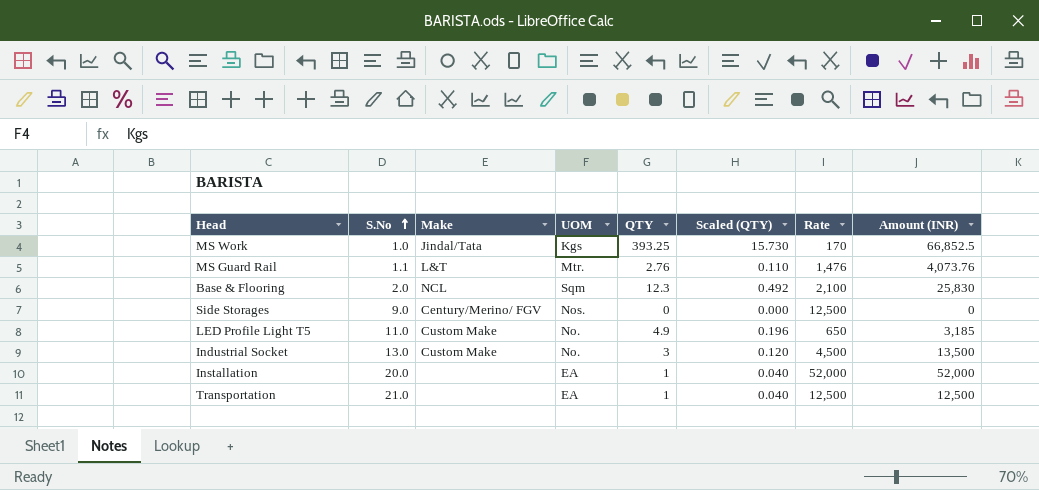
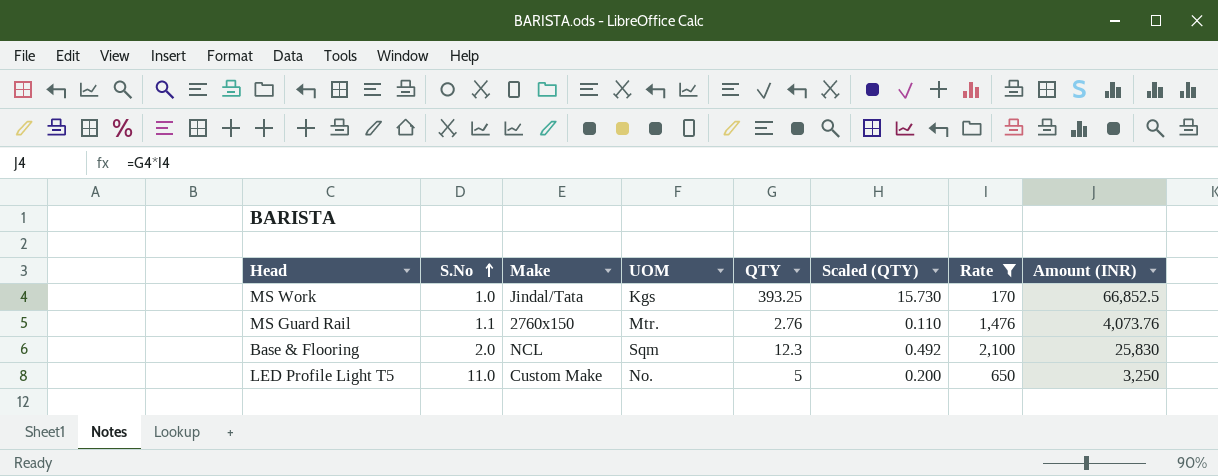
filter: none -> Rate <= 2,100
MS Guard Rail | Make: L&T -> 2760x150
LED Profile Light T5 | QTY: 4.9 -> 5
LED Profile Light T5 | Scaled (QTY): 0.196 -> 0.200
LED Profile Light T5 | Amount (INR): 3,185 -> 3,250

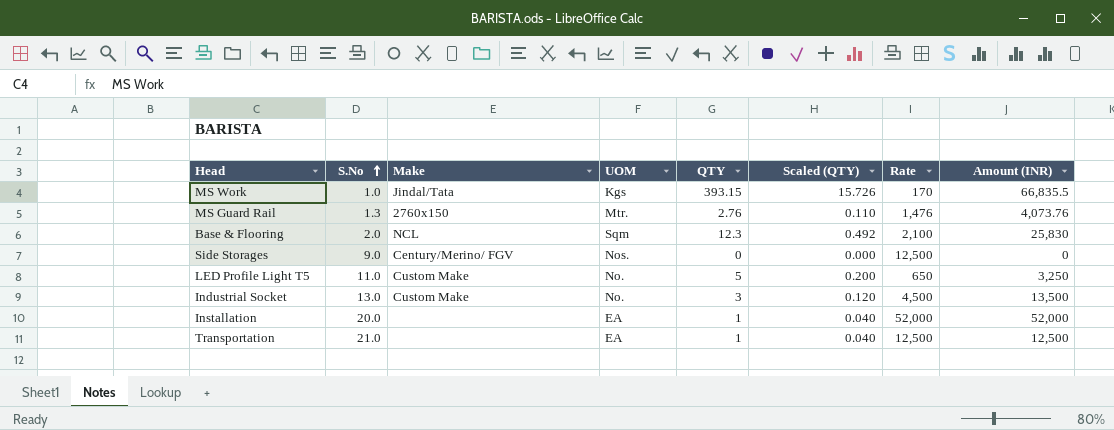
filter: Rate <= 2,100 -> none
MS Work | QTY: 393.25 -> 393.15
MS Work | Scaled (QTY): 15.730 -> 15.726
MS Work | Amount (INR): 66,852.5 -> 66,835.5
MS Guard Rail | S.No: 1.1 -> 1.3

